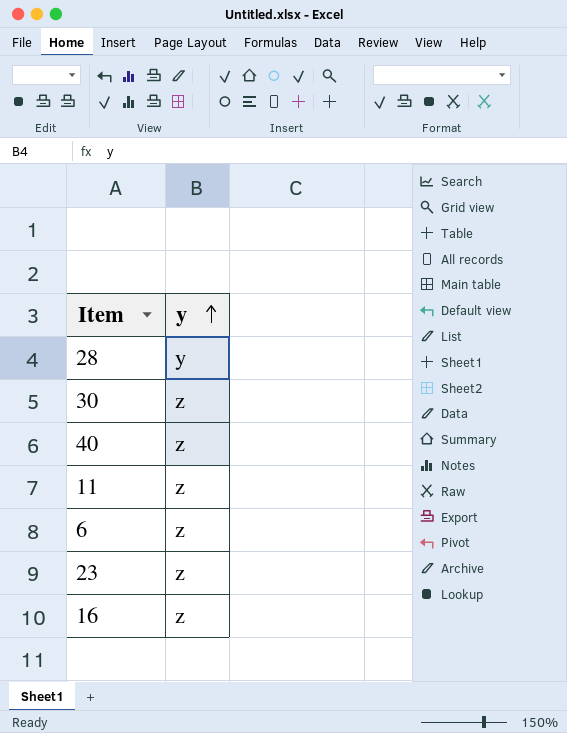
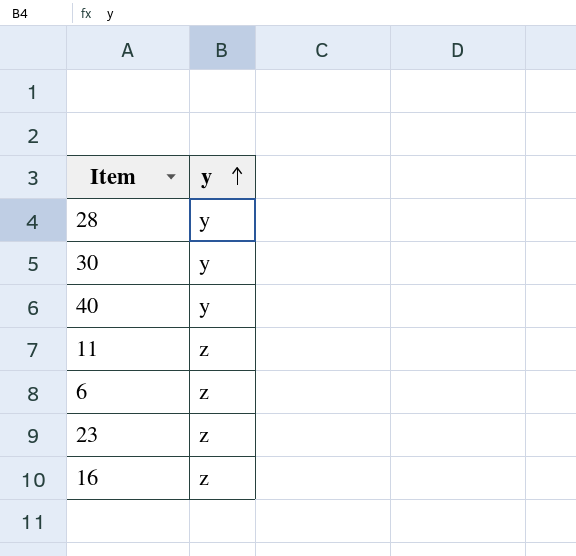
30 | y: z -> y
40 | y: z -> y

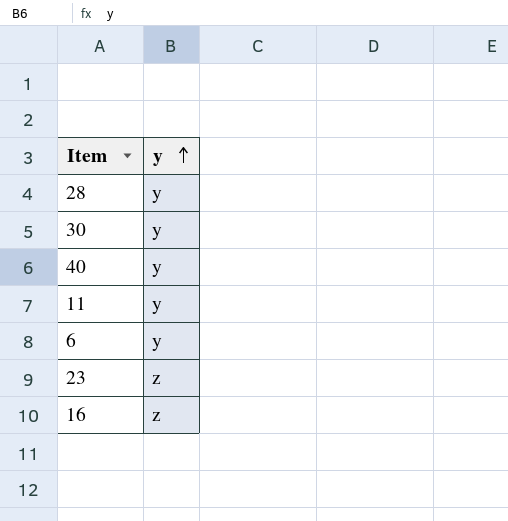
11 | y: z -> y
6 | y: z -> y

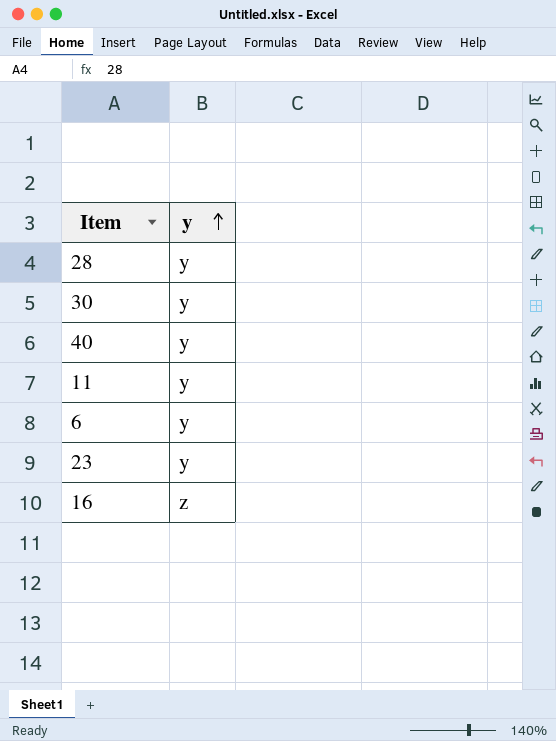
23 | y: z -> y

